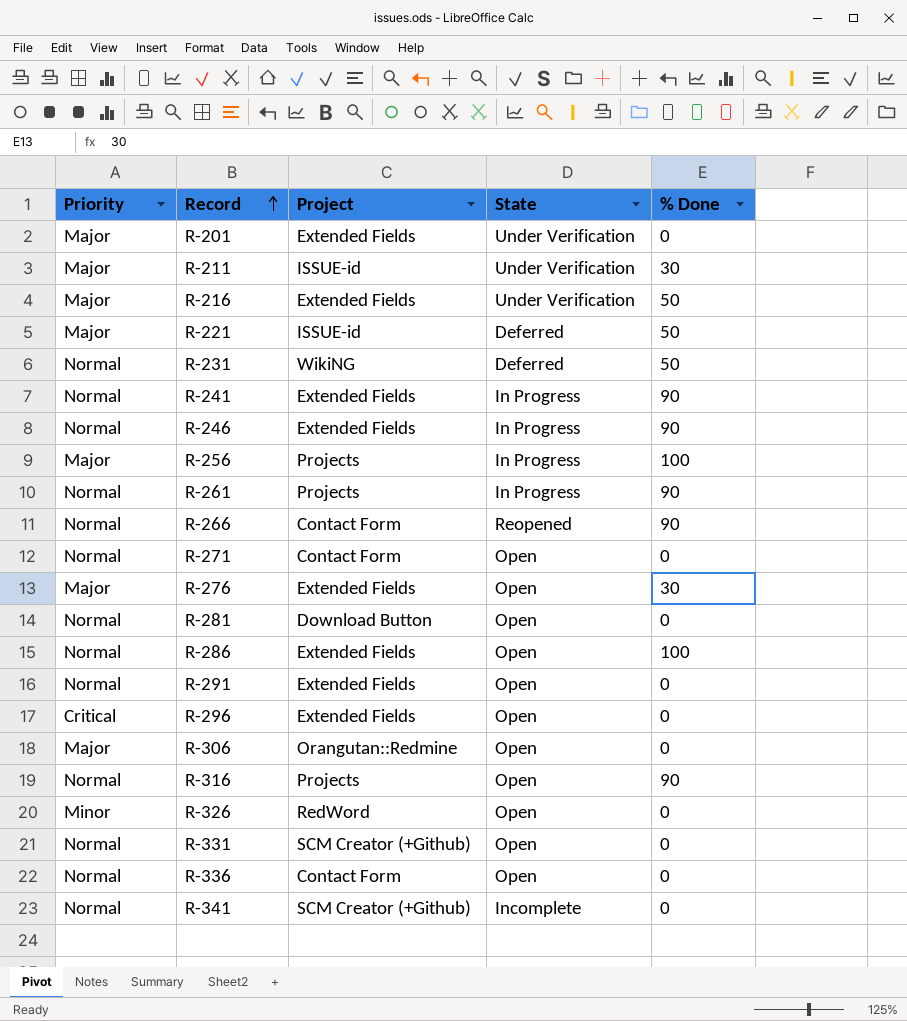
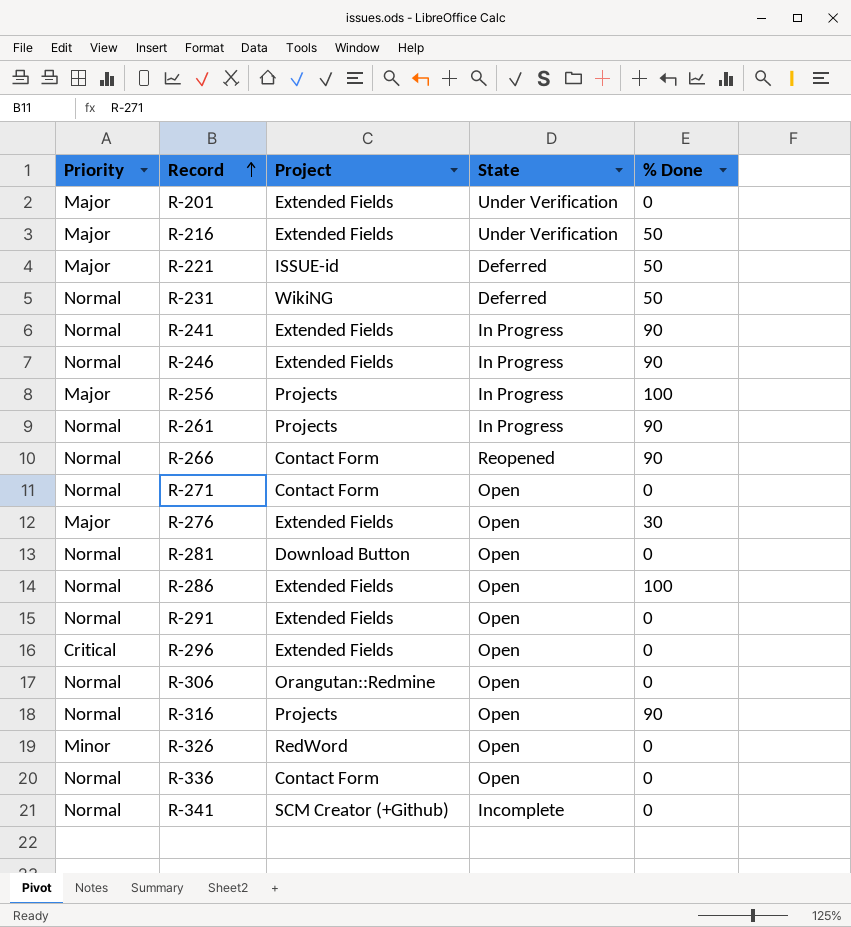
row R-211: Major | ISSUE-id | Under Verification | 30 -> none
row R-331: Normal | SCM Creator (+Github) | Open | 0 -> none
R-306 | Priority: Major -> Normal

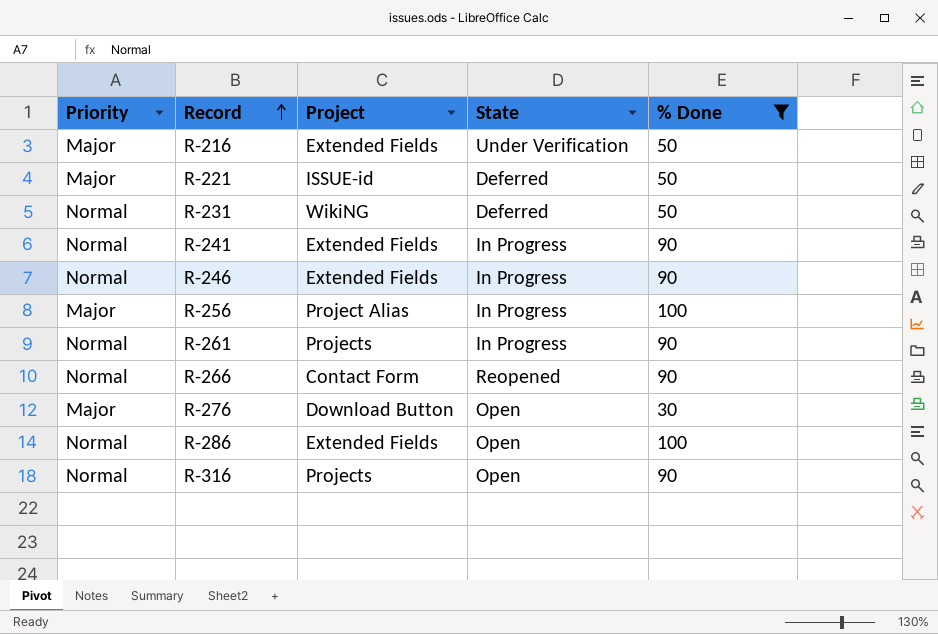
filter: none -> % Done != 0
R-256 | Project: Projects -> Project Alias
R-276 | Project: Extended Fields -> Download Button

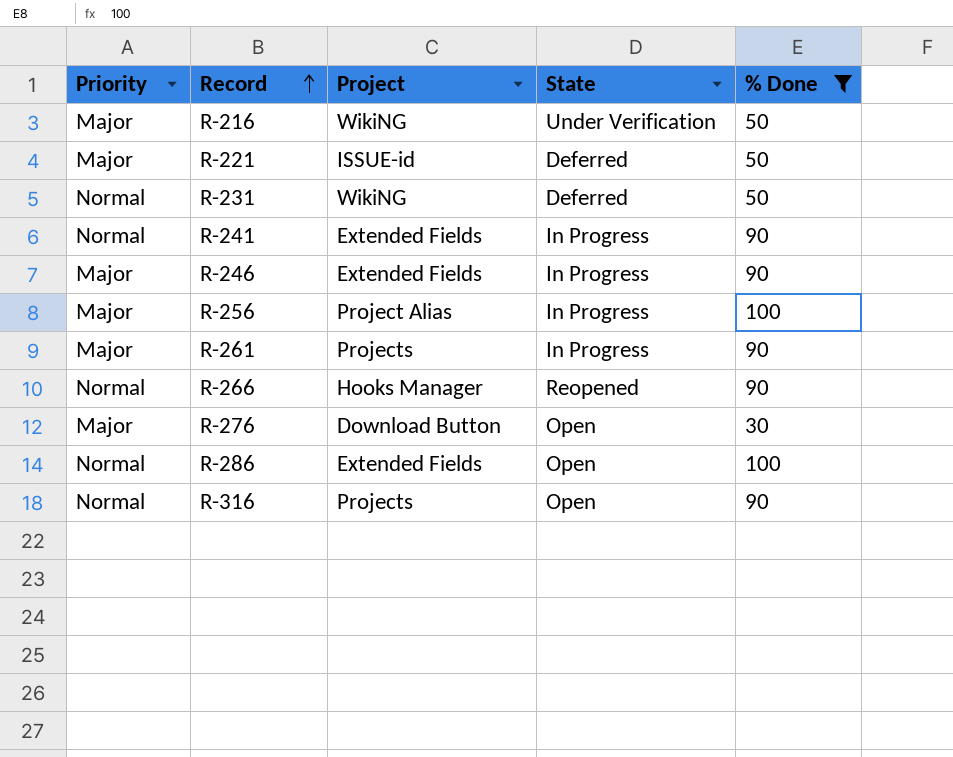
R-216 | Project: Extended Fields -> WikiNG
R-246 | Priority: Normal -> Major
R-261 | Priority: Normal -> Major
R-266 | Project: Contact Form -> Hooks Manager

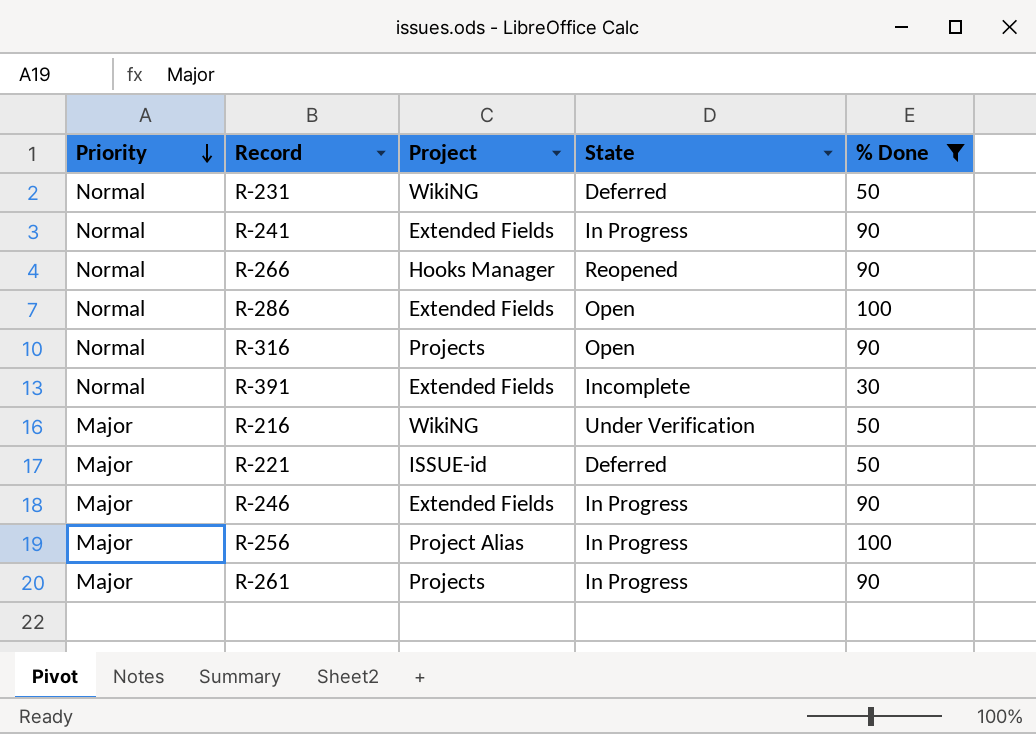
row order: Record ascending -> Priority descending
row R-276: Major | Download Button | Open | 30 -> none
row R-391: none -> Normal | Extended Fields | Incomplete | 30

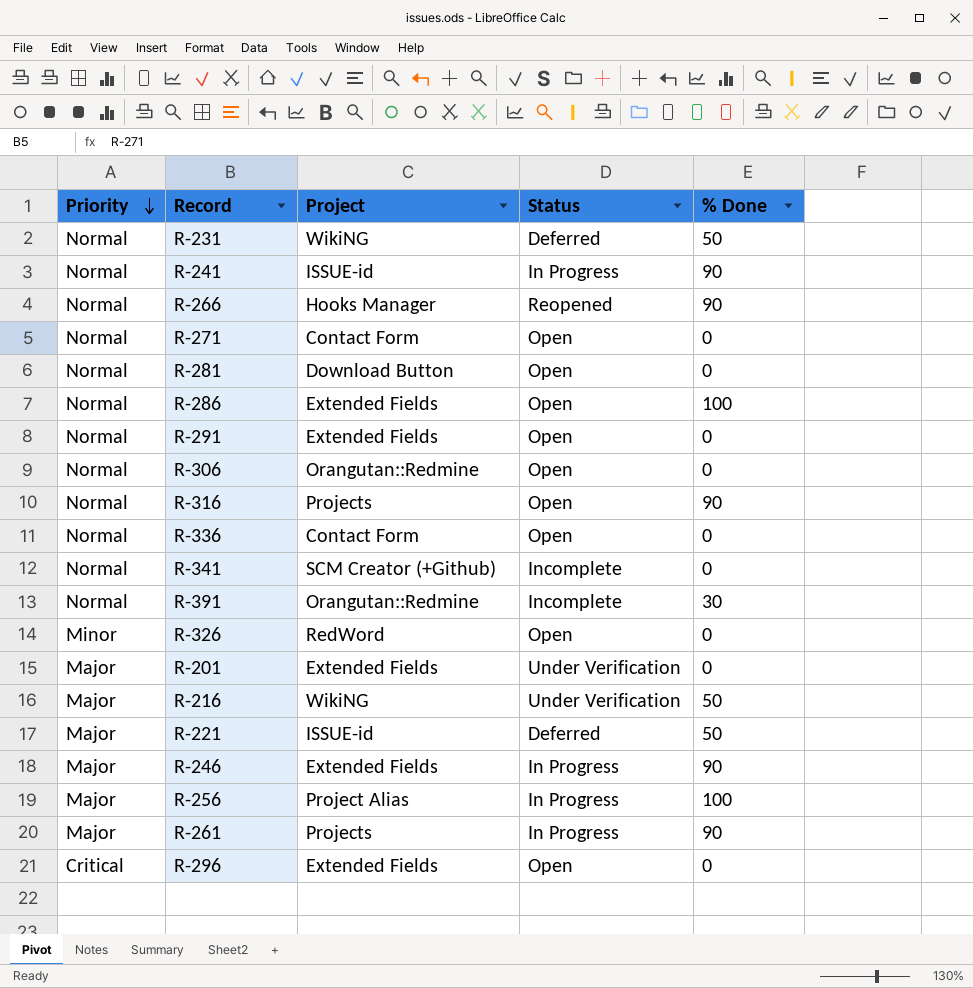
filter: % Done != 0 -> none
column name: State -> Status
R-241 | Project: Extended Fields -> ISSUE-id
R-391 | Project: Extended Fields -> Orangutan::Redmine

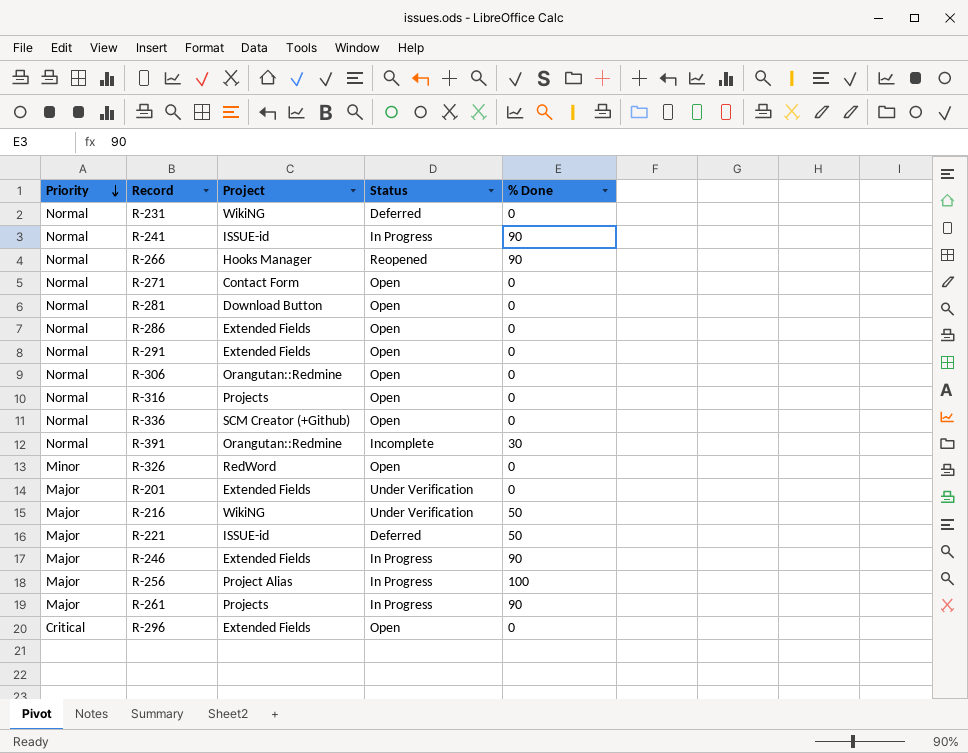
row R-341: Normal | SCM Creator (+Github) | Incomplete | 0 -> none
R-231 | % Done: 50 -> 0
R-286 | % Done: 100 -> 0
R-316 | % Done: 90 -> 0
R-336 | Project: Contact Form -> SCM Creator (+Github)

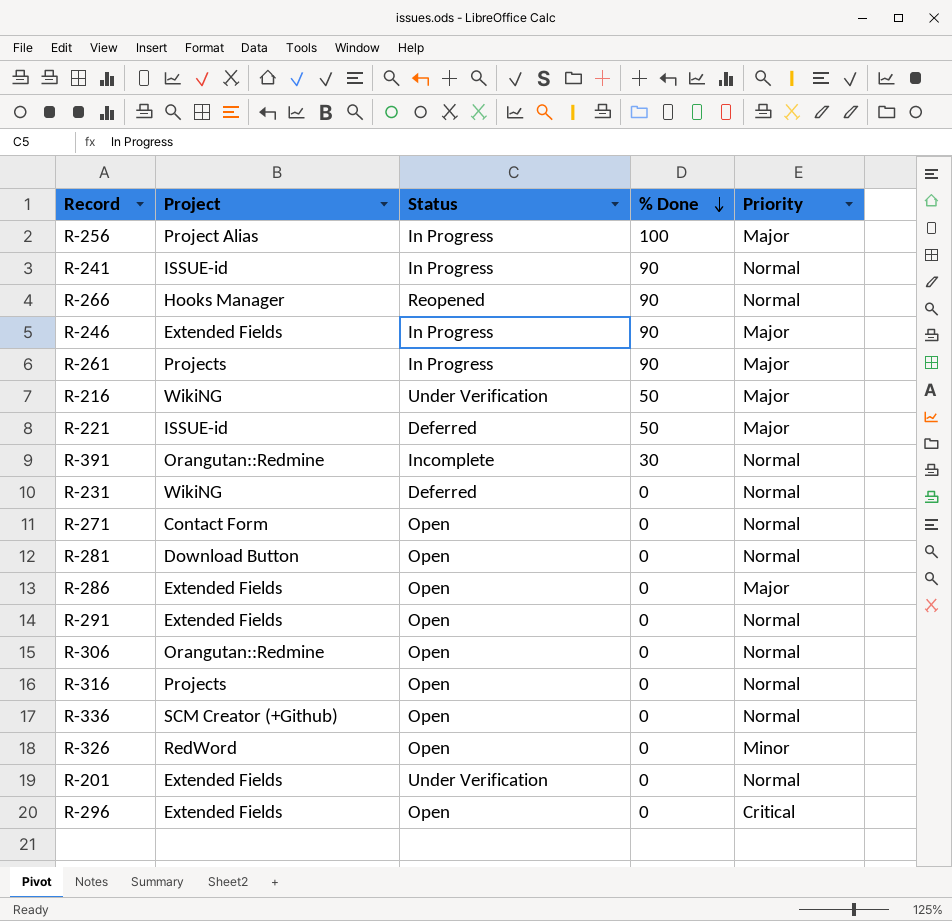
row order: Priority descending -> % Done descending
column Priority | position: 1 -> 5
R-286 | Priority: Normal -> Major
R-201 | Priority: Major -> Normal

